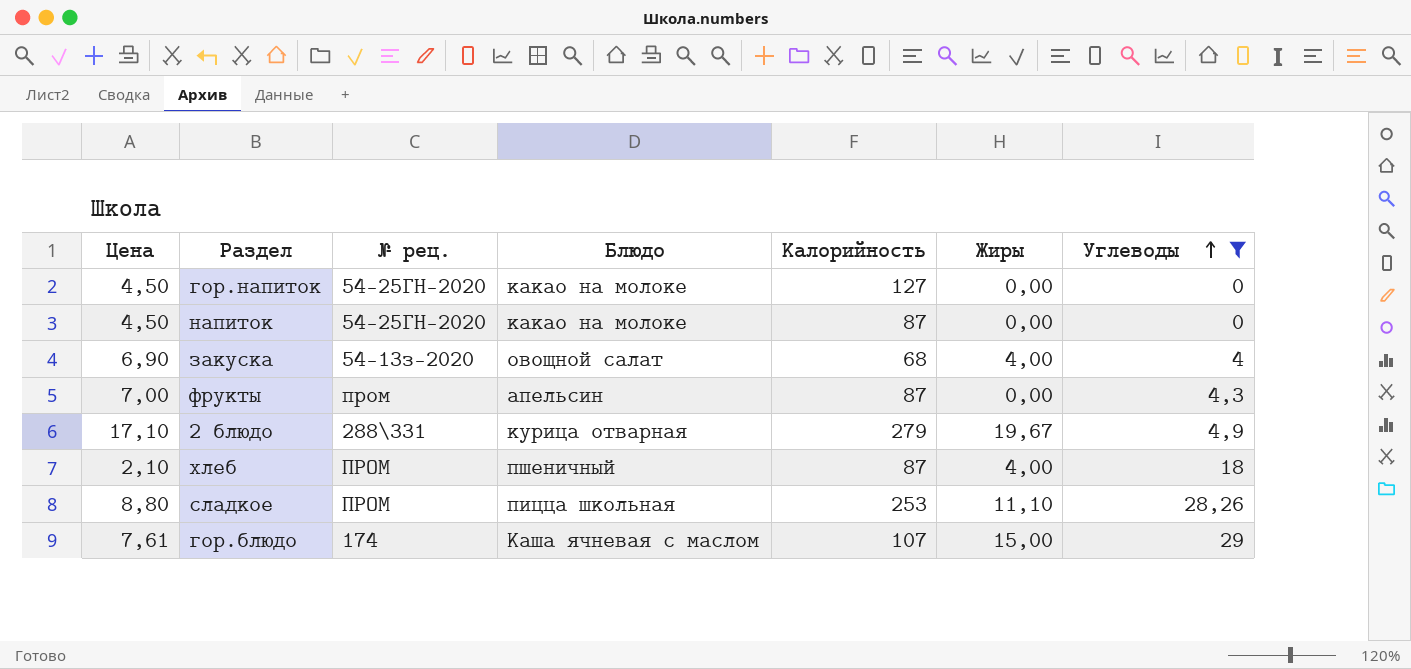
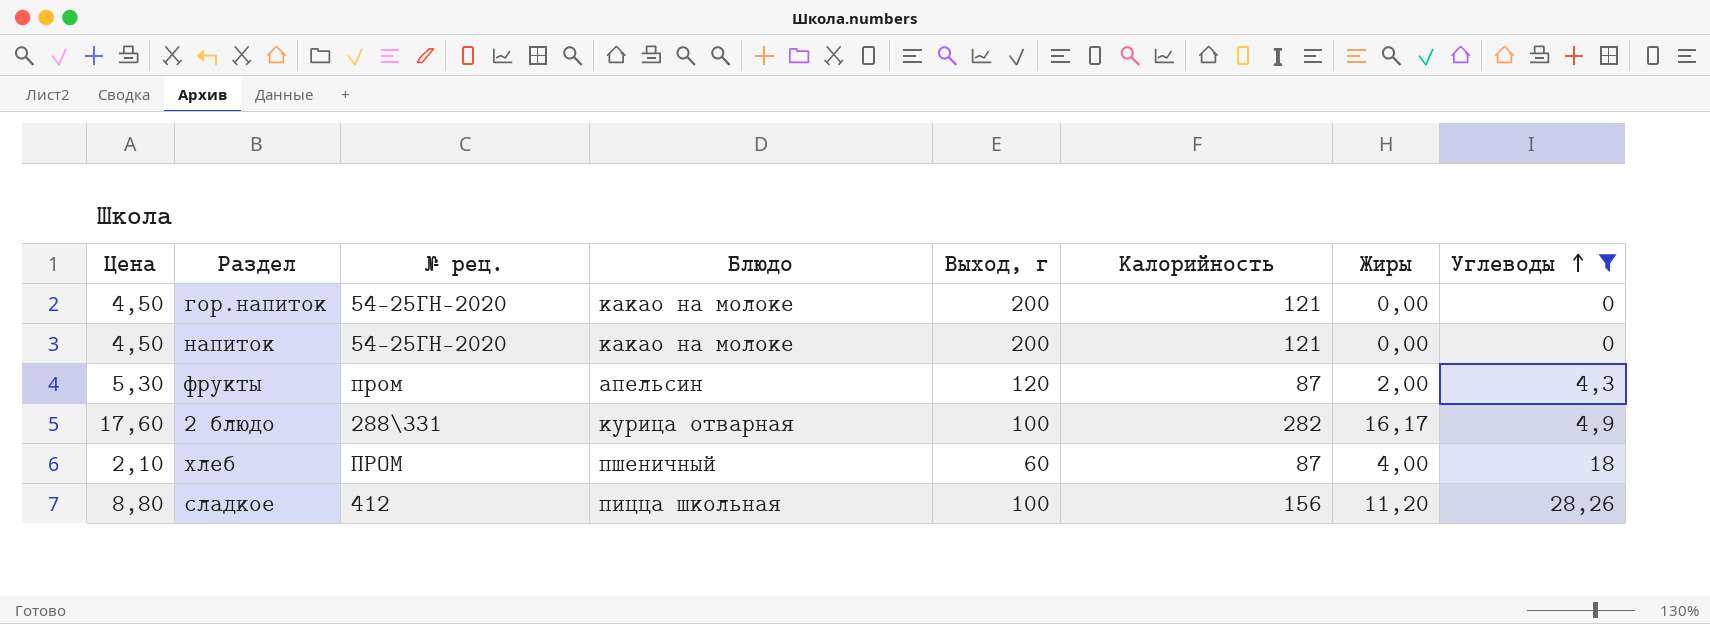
column Выход, г | position: none -> 5
row закуска: 6,90 | 54-13з-2020 | овощной салат | 68 | 4,00 | 4 -> none
row гор.блюдо: 7,61 | 174 | Каша ячневая с маслом | 107 | 15,00 | 29 -> none
гор.напиток | Калорийность: 127 -> 121
напиток | Калорийность: 87 -> 121
фрукты | Цена: 7,00 -> 5,30
фрукты | Жиры: 0,00 -> 2,00
2 блюдо | Цена: 17,10 -> 17,60
2 блюдо | Калорийность: 279 -> 282
2 блюдо | Жиры: 19,67 -> 16,17
сладкое | № рец.: ПРОМ -> 412
сладкое | Калорийность: 253 -> 156
сладкое | Жиры: 11,10 -> 11,20

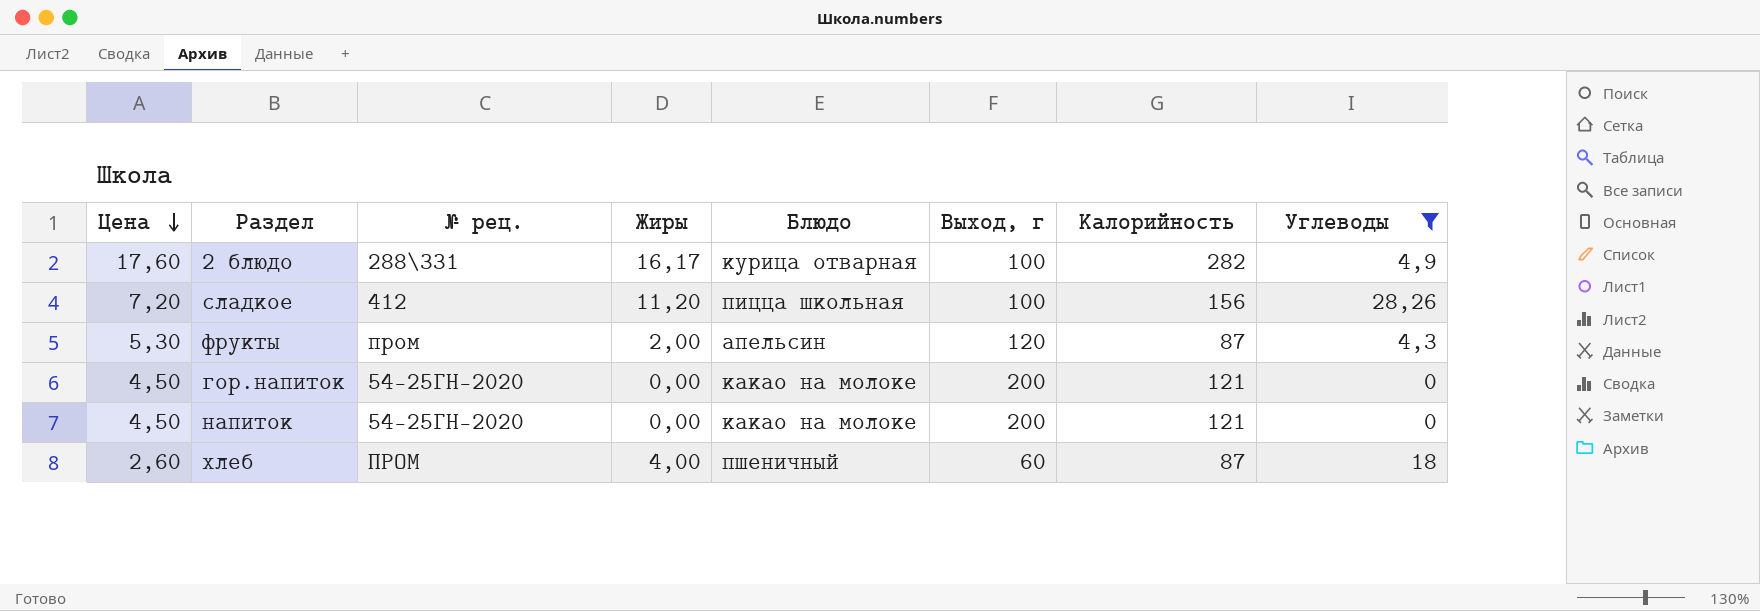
row order: Углеводы ascending -> Цена descending
column Жиры | position: 7 -> 4
сладкое | Цена: 8,80 -> 7,20
хлеб | Цена: 2,10 -> 2,60

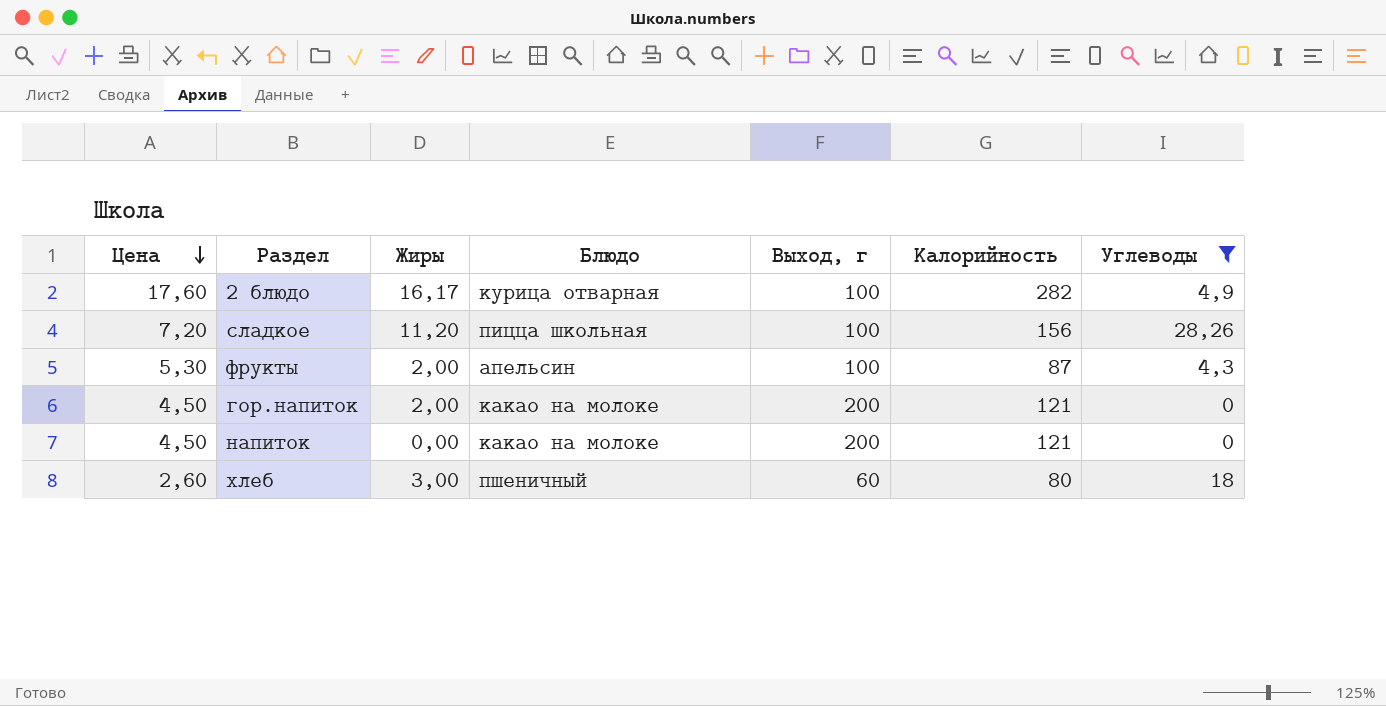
column № рец. | position: 3 -> none
фрукты | Выход, г: 120 -> 100
гор.напиток | Жиры: 0,00 -> 2,00
хлеб | Жиры: 4,00 -> 3,00
хлеб | Калорийность: 87 -> 80

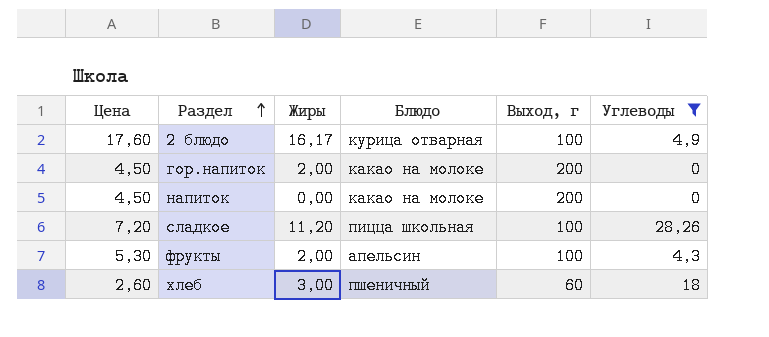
row order: Цена descending -> Раздел ascending
column Калорийность | position: 6 -> none

